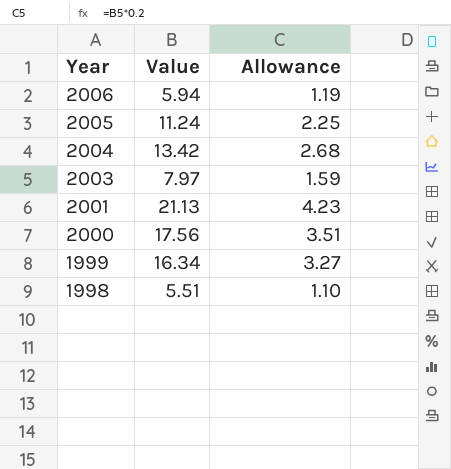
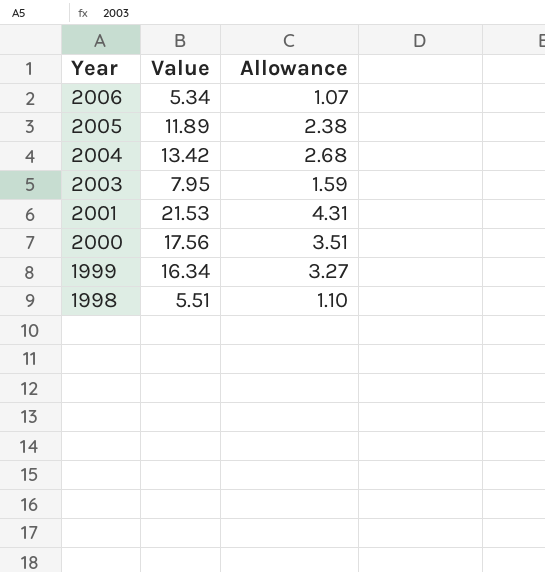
2006 | Value: 5.94 -> 5.34
2006 | Allowance: 1.19 -> 1.07
2005 | Value: 11.24 -> 11.89
2005 | Allowance: 2.25 -> 2.38
2003 | Value: 7.97 -> 7.95
2001 | Value: 21.13 -> 21.53
2001 | Allowance: 4.23 -> 4.31

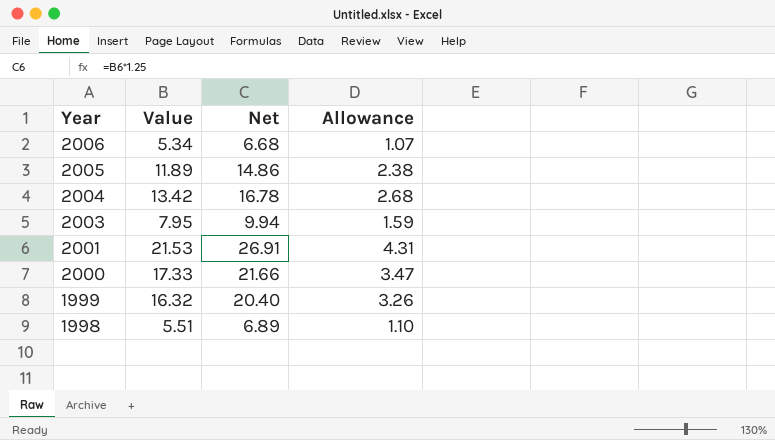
column Net | formula: none -> [Value] * 1.25
2000 | Value: 17.56 -> 17.33
2000 | Allowance: 3.51 -> 3.47
1999 | Value: 16.34 -> 16.32
1999 | Allowance: 3.27 -> 3.26

